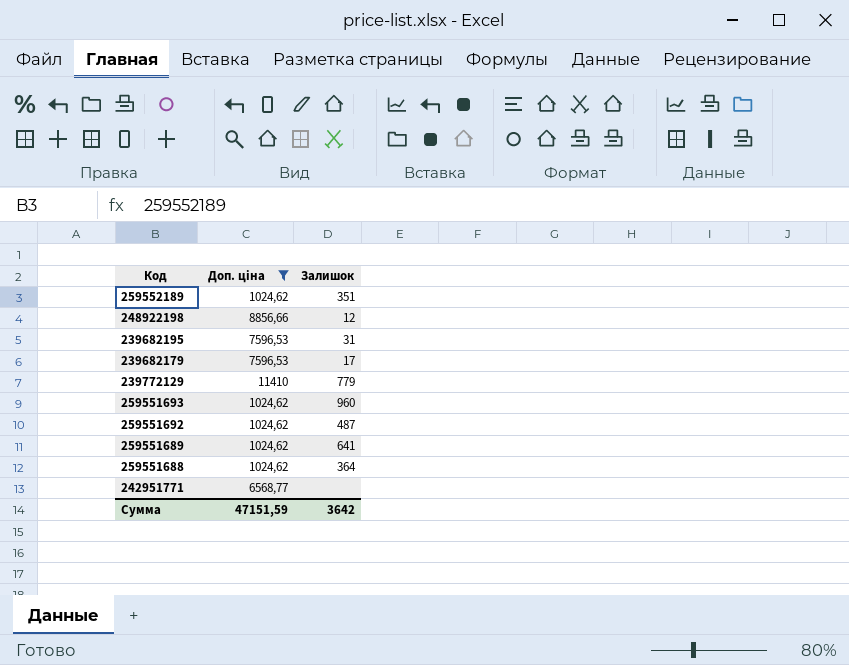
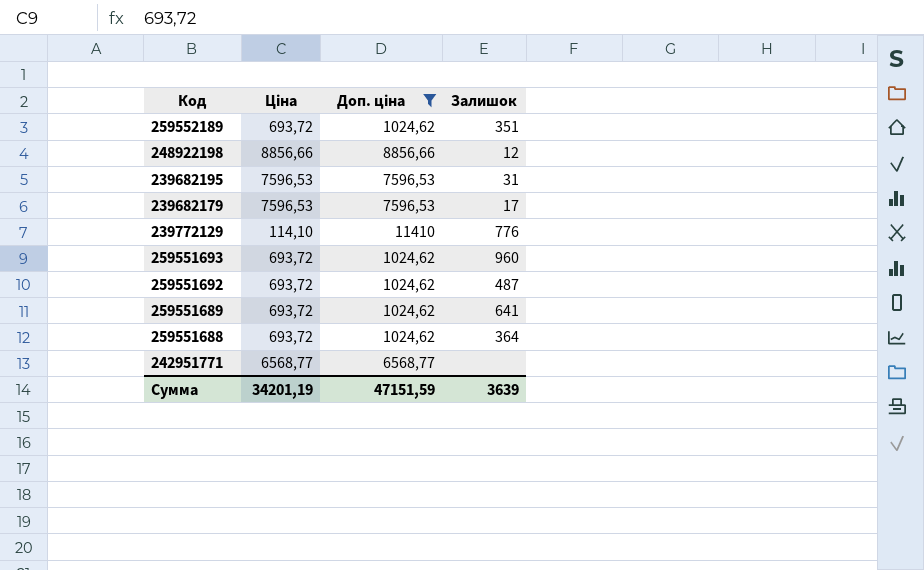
column Ціна | position: none -> 2
239772129 | Залишок: 779 -> 776
Сумма | Залишок: 3642 -> 3639

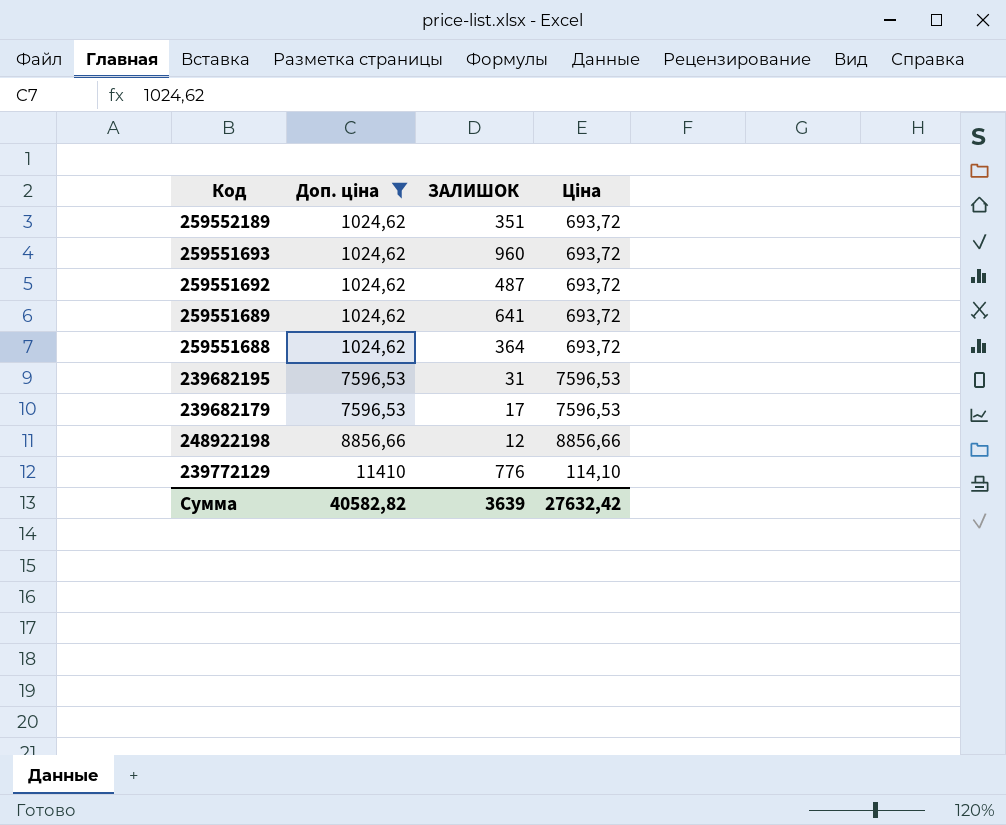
row order: none -> Доп. ціна ascending
column name: Залишок -> ЗАЛИШОК
column Ціна | position: 2 -> 4
row 242951771: 6568,77 | 6568,77 | none -> none
Сумма | Доп. ціна: 47151,59 -> 40582,82
Сумма | Ціна: 34201,19 -> 27632,42

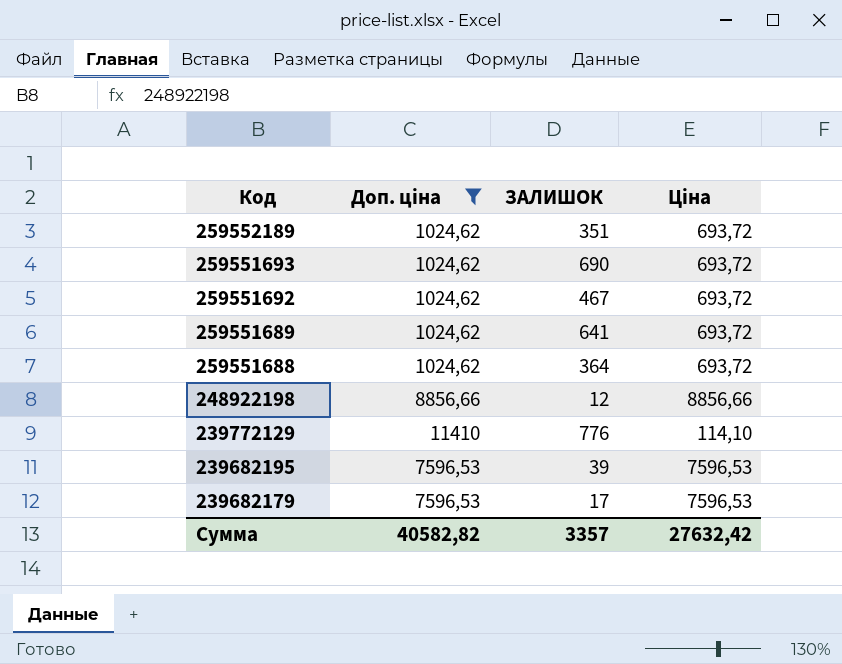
row order: Доп. ціна ascending -> Код descending
259551693 | ЗАЛИШОК: 960 -> 690
259551692 | ЗАЛИШОК: 487 -> 467
239682195 | ЗАЛИШОК: 31 -> 39
Сумма | ЗАЛИШОК: 3639 -> 3357

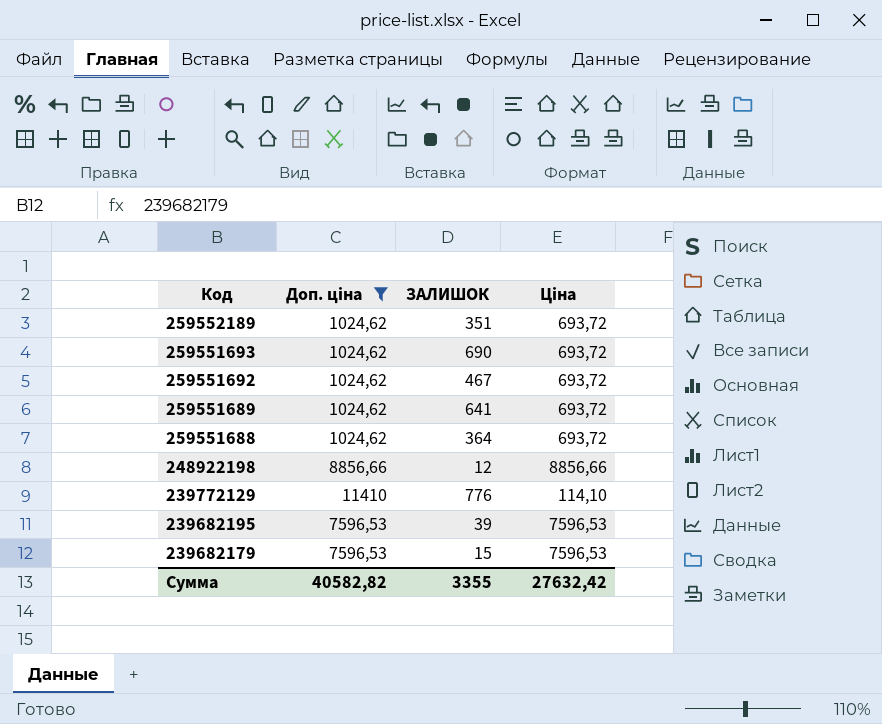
239682179 | ЗАЛИШОК: 17 -> 15
Сумма | ЗАЛИШОК: 3357 -> 3355

